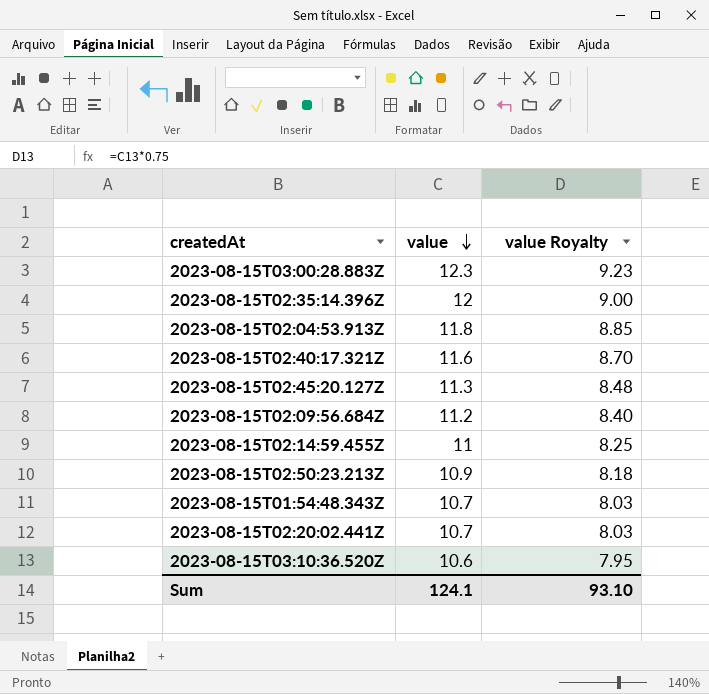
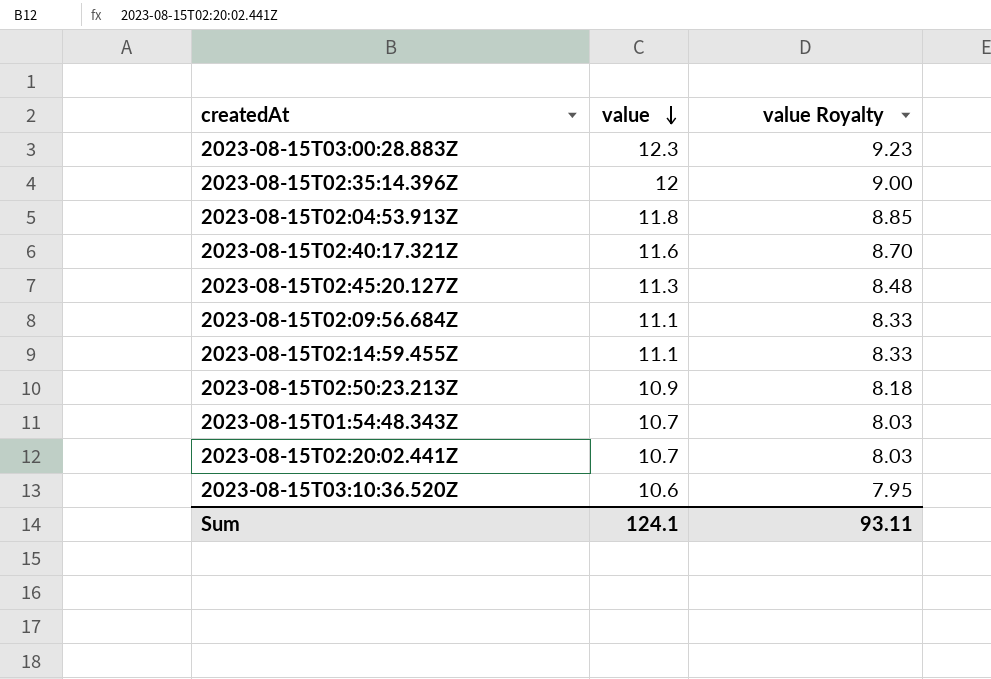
2023-08-15T02:09:56.684Z | value: 11.2 -> 11.1
2023-08-15T02:09:56.684Z | value Royalty: 8.40 -> 8.33
2023-08-15T02:14:59.455Z | value: 11 -> 11.1
2023-08-15T02:14:59.455Z | value Royalty: 8.25 -> 8.33
Sum | value Royalty: 93.10 -> 93.11

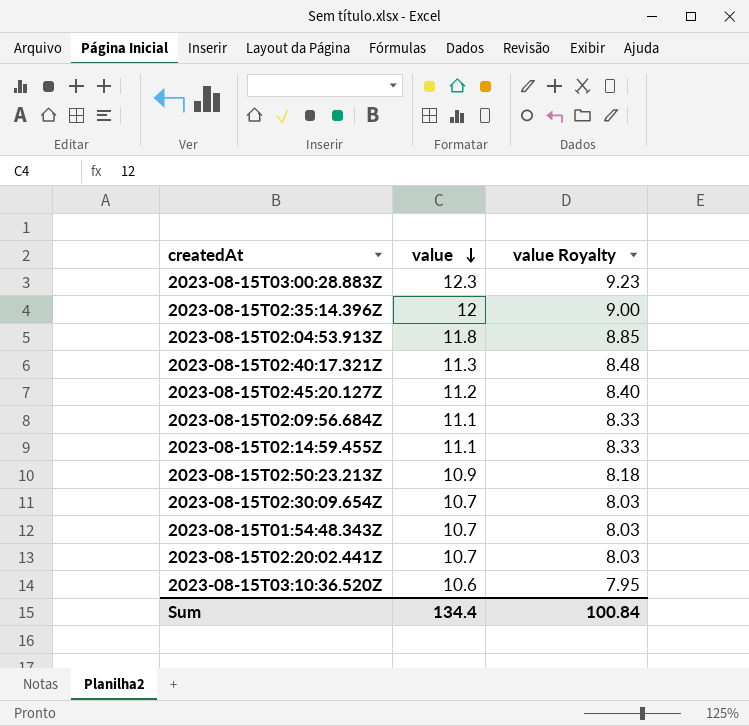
2023-08-15T02:40:17.321Z | value: 11.6 -> 11.3
2023-08-15T02:40:17.321Z | value Royalty: 8.70 -> 8.48
2023-08-15T02:45:20.127Z | value: 11.3 -> 11.2
2023-08-15T02:45:20.127Z | value Royalty: 8.48 -> 8.40
row 2023-08-15T02:30:09.654Z: none -> 10.7 | 8.03
Sum | value: 124.1 -> 134.4
Sum | value Royalty: 93.11 -> 100.84

